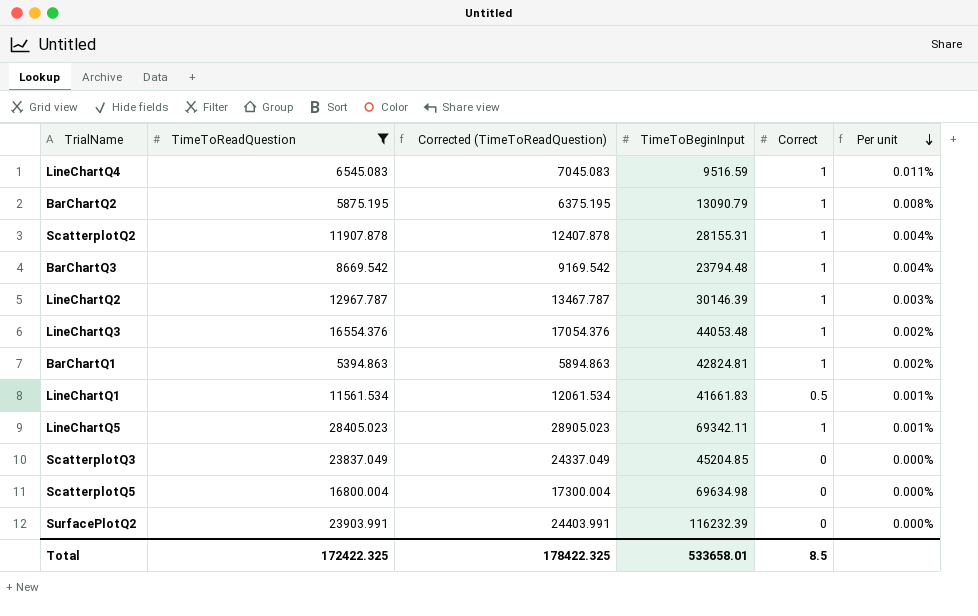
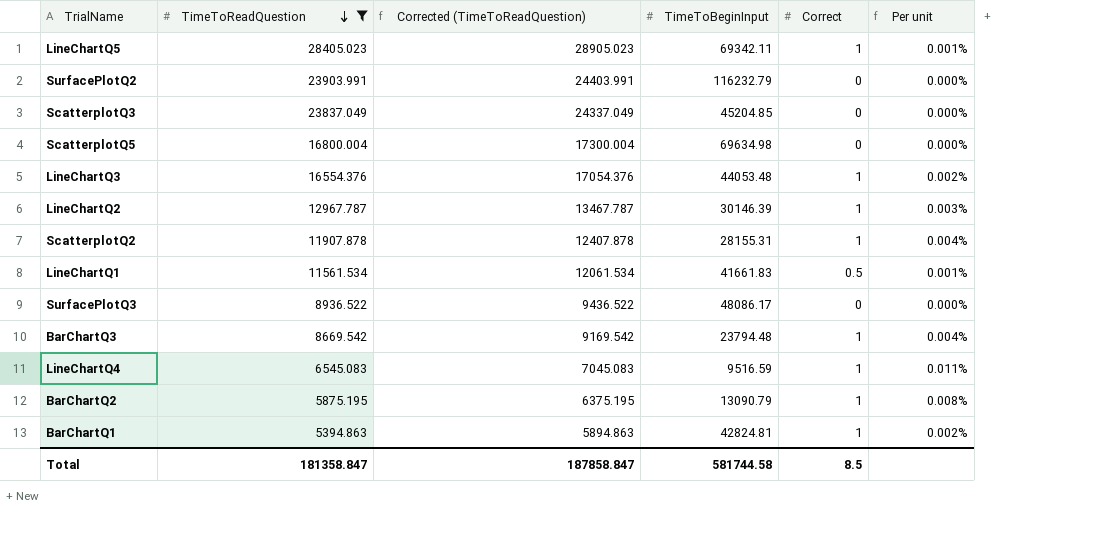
row order: Per unit descending -> TimeToReadQuestion descending
SurfacePlotQ2 | TimeToBeginInput: 116232.39 -> 116232.79
row SurfacePlotQ3: none -> 8936.522 | 9436.522 | 48086.17 | 0 | 0.000%
Total | TimeToReadQuestion: 172422.325 -> 181358.847
Total | Corrected (TimeToReadQuestion): 178422.325 -> 187858.847
Total | TimeToBeginInput: 533658.01 -> 581744.58

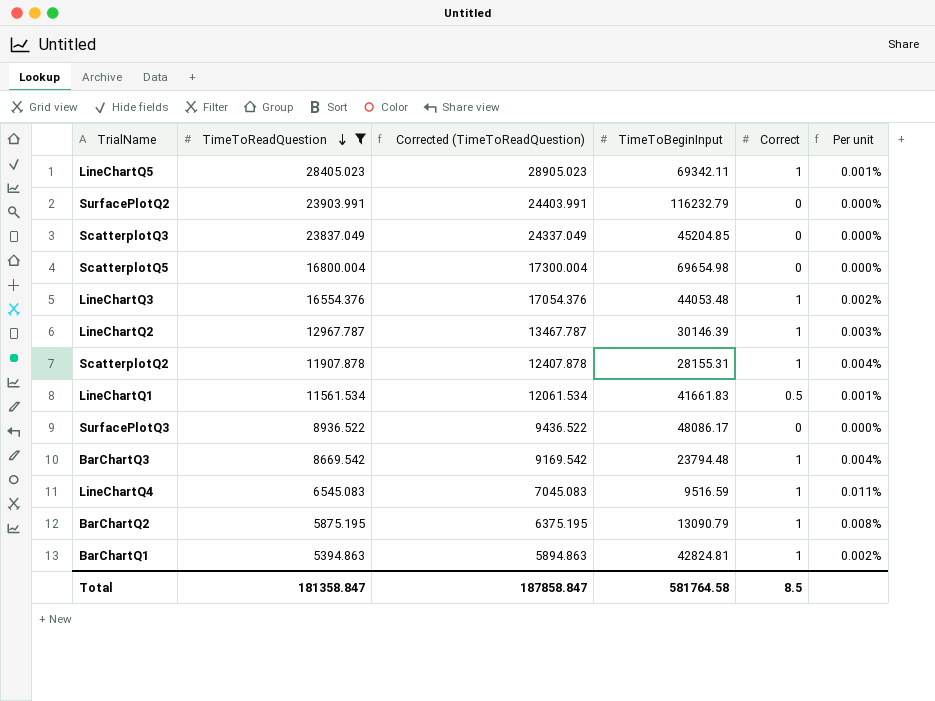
ScatterplotQ5 | TimeToBeginInput: 69634.98 -> 69654.98
Total | TimeToBeginInput: 581744.58 -> 581764.58

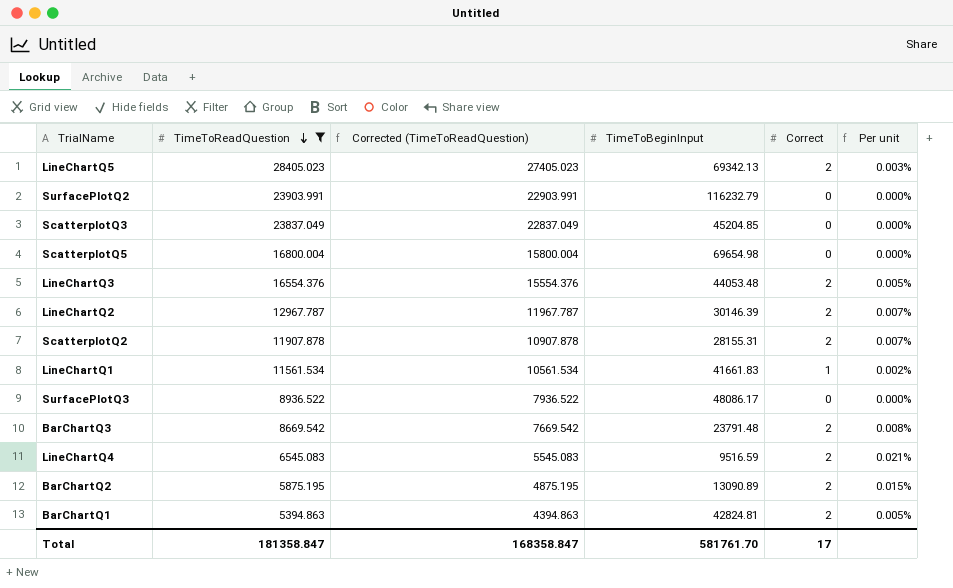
column Corrected (TimeToReadQuestion) | formula: [TimeToReadQuestion] + 500 -> [TimeToReadQuestion] - 1000
LineChartQ5 | TimeToBeginInput: 69342.11 -> 69342.13
LineChartQ5 | Correct: 1 -> 2
LineChartQ5 | Per unit: 0.001% -> 0.003%
LineChartQ3 | Correct: 1 -> 2
LineChartQ3 | Per unit: 0.002% -> 0.005%
LineChartQ2 | Correct: 1 -> 2
LineChartQ2 | Per unit: 0.003% -> 0.007%
ScatterplotQ2 | Correct: 1 -> 2
ScatterplotQ2 | Per unit: 0.004% -> 0.007%
LineChartQ1 | Correct: 0.5 -> 1
LineChartQ1 | Per unit: 0.001% -> 0.002%
BarChartQ3 | TimeToBeginInput: 23794.48 -> 23791.48
BarChartQ3 | Correct: 1 -> 2
BarChartQ3 | Per unit: 0.004% -> 0.008%
LineChartQ4 | Correct: 1 -> 2
LineChartQ4 | Per unit: 0.011% -> 0.021%
BarChartQ2 | TimeToBeginInput: 13090.79 -> 13090.89
BarChartQ2 | Correct: 1 -> 2
BarChartQ2 | Per unit: 0.008% -> 0.015%
BarChartQ1 | Correct: 1 -> 2
BarChartQ1 | Per unit: 0.002% -> 0.005%
Total | Corrected (TimeToReadQuestion): 187858.847 -> 168358.847
Total | TimeToBeginInput: 581764.58 -> 581761.70
Total | Correct: 8.5 -> 17

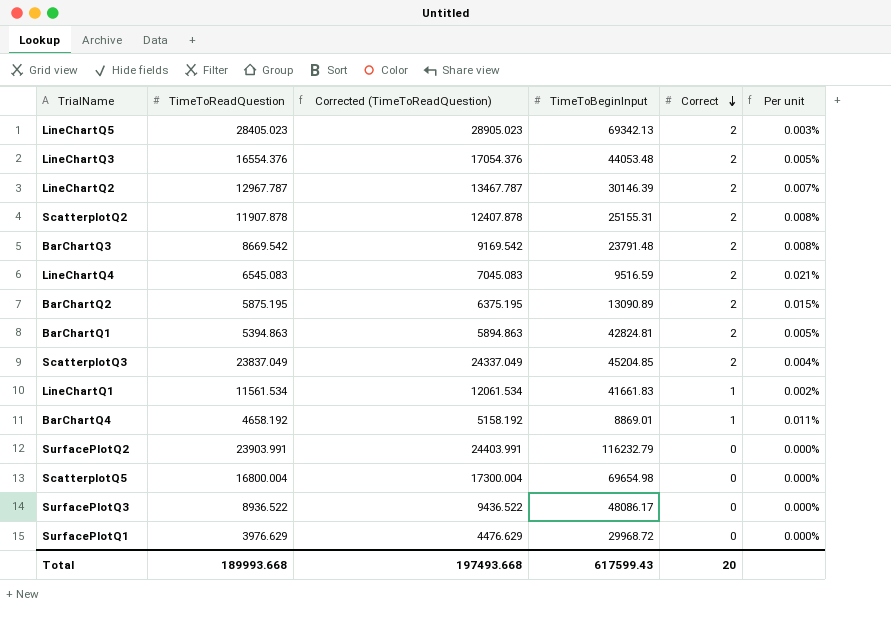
filter: TimeToReadQuestion >= 5394.863 -> none
row order: TimeToReadQuestion descending -> Correct descending
column Corrected (TimeToReadQuestion) | formula: [TimeToReadQuestion] - 1000 -> [TimeToReadQuestion] + 500
ScatterplotQ2 | TimeToBeginInput: 28155.31 -> 25155.31
ScatterplotQ2 | Per unit: 0.007% -> 0.008%
ScatterplotQ3 | Correct: 0 -> 2
ScatterplotQ3 | Per unit: 0.000% -> 0.004%
Total | TimeToReadQuestion: 181358.847 -> 189993.668
Total | Corrected (TimeToReadQuestion): 168358.847 -> 197493.668
Total | TimeToBeginInput: 581761.70 -> 617599.43
Total | Correct: 17 -> 20

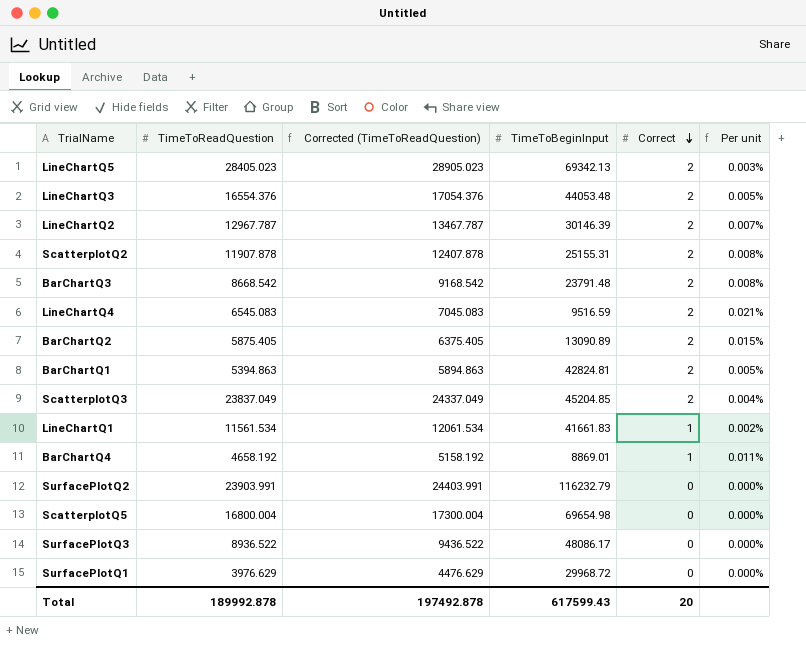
BarChartQ3 | TimeToReadQuestion: 8669.542 -> 8668.542
BarChartQ3 | Corrected (TimeToReadQuestion): 9169.542 -> 9168.542
BarChartQ2 | TimeToReadQuestion: 5875.195 -> 5875.405
BarChartQ2 | Corrected (TimeToReadQuestion): 6375.195 -> 6375.405
Total | TimeToReadQuestion: 189993.668 -> 189992.878
Total | Corrected (TimeToReadQuestion): 197493.668 -> 197492.878

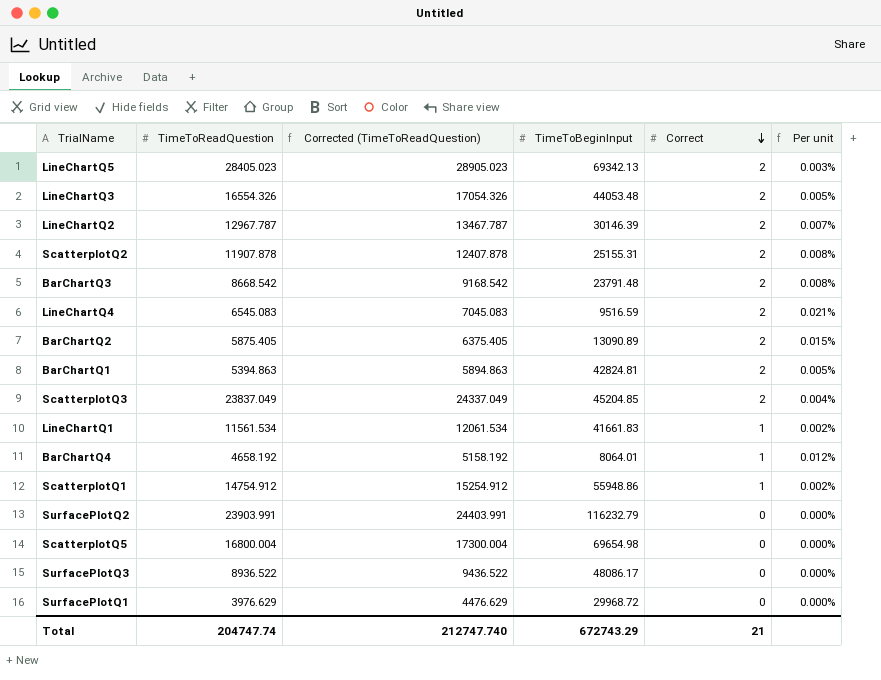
LineChartQ3 | TimeToReadQuestion: 16554.376 -> 16554.326
LineChartQ3 | Corrected (TimeToReadQuestion): 17054.376 -> 17054.326
BarChartQ4 | TimeToBeginInput: 8869.01 -> 8064.01
BarChartQ4 | Per unit: 0.011% -> 0.012%
row ScatterplotQ1: none -> 14754.912 | 15254.912 | 55948.86 | 1 | 0.002%
Total | TimeToReadQuestion: 189992.878 -> 204747.74
Total | Corrected (TimeToReadQuestion): 197492.878 -> 212747.740
Total | TimeToBeginInput: 617599.43 -> 672743.29
Total | Correct: 20 -> 21

